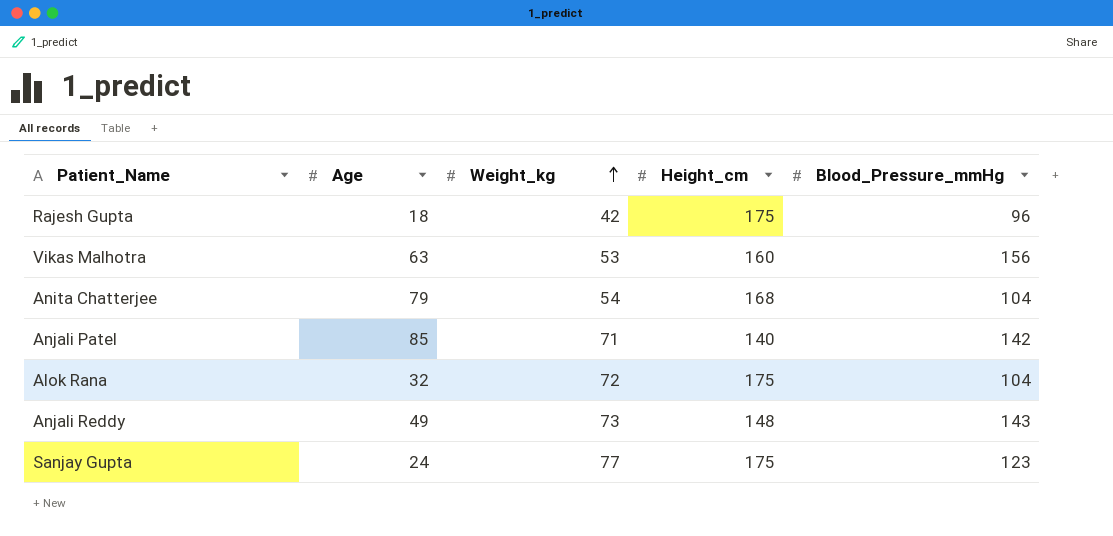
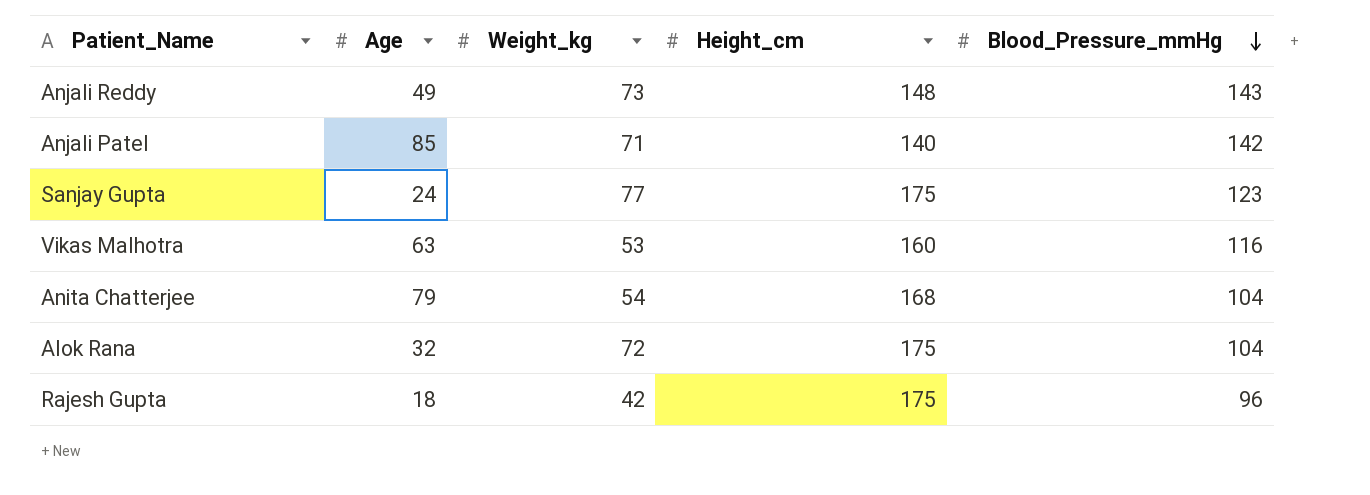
row order: Weight_kg ascending -> Blood_Pressure_mmHg descending
Vikas Malhotra | Blood_Pressure_mmHg: 156 -> 116

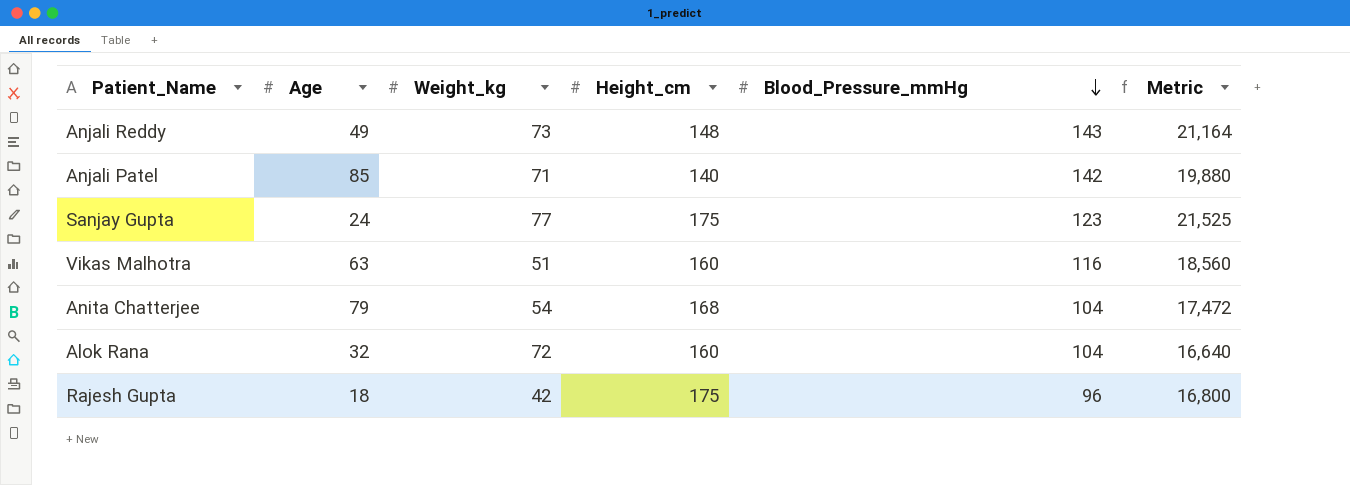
column Metric | formula: none -> [Height_cm] * [Blood_Pressure_mmHg]
Vikas Malhotra | Weight_kg: 53 -> 51
Alok Rana | Height_cm: 175 -> 160

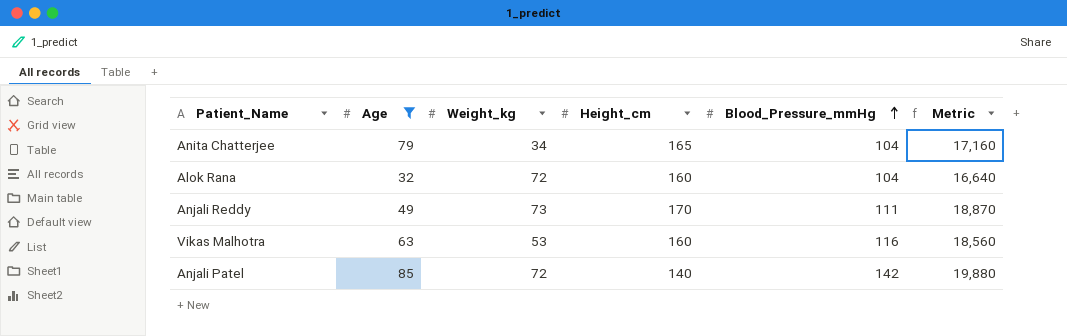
filter: none -> Age >= 32
row order: Blood_Pressure_mmHg descending -> Blood_Pressure_mmHg ascending
Anita Chatterjee | Weight_kg: 54 -> 34
Anita Chatterjee | Height_cm: 168 -> 165
Anita Chatterjee | Metric: 17,472 -> 17,160
Anjali Reddy | Height_cm: 148 -> 170
Anjali Reddy | Blood_Pressure_mmHg: 143 -> 111
Anjali Reddy | Metric: 21,164 -> 18,870
Vikas Malhotra | Weight_kg: 51 -> 53
Anjali Patel | Weight_kg: 71 -> 72

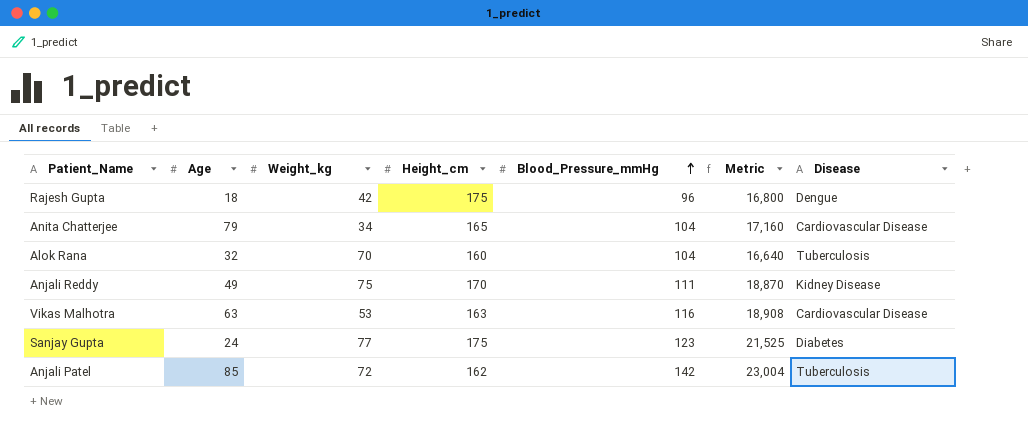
filter: Age >= 32 -> none
column Disease | position: none -> 7
Alok Rana | Weight_kg: 72 -> 70
Anjali Reddy | Weight_kg: 73 -> 75
Vikas Malhotra | Height_cm: 160 -> 163
Vikas Malhotra | Metric: 18,560 -> 18,908
Anjali Patel | Height_cm: 140 -> 162
Anjali Patel | Metric: 19,880 -> 23,004

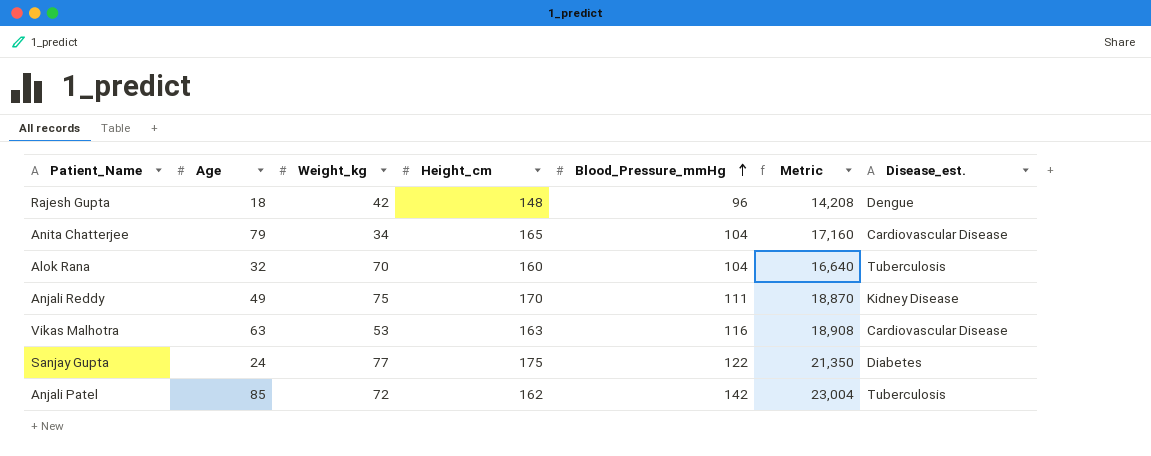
column name: Disease -> Disease_est.
Rajesh Gupta | Height_cm: 175 -> 148
Rajesh Gupta | Metric: 16,800 -> 14,208
Sanjay Gupta | Blood_Pressure_mmHg: 123 -> 122
Sanjay Gupta | Metric: 21,525 -> 21,350

